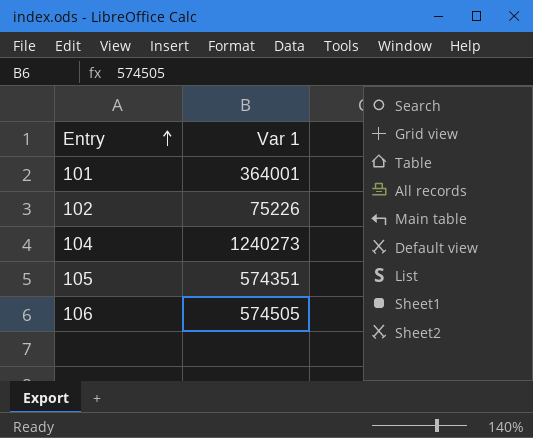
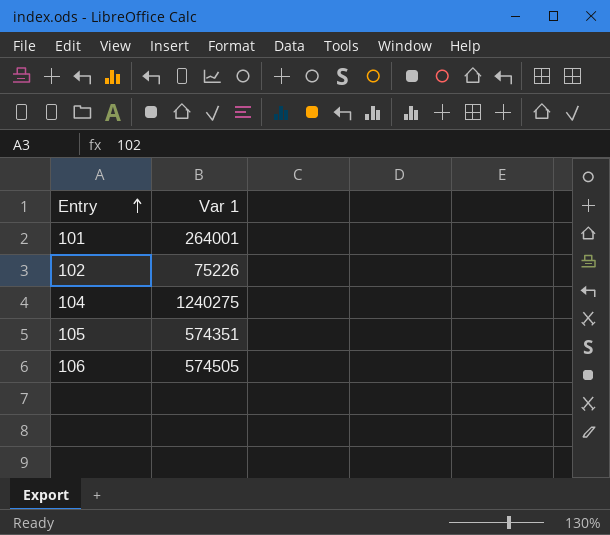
101 | Var 1: 364001 -> 264001
104 | Var 1: 1240273 -> 1240275

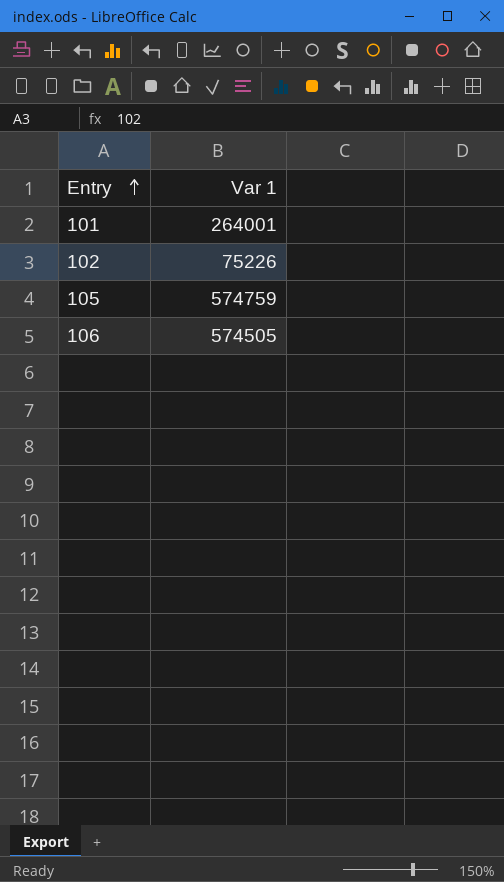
row 104: 1240275 -> none
105 | Var 1: 574351 -> 574759

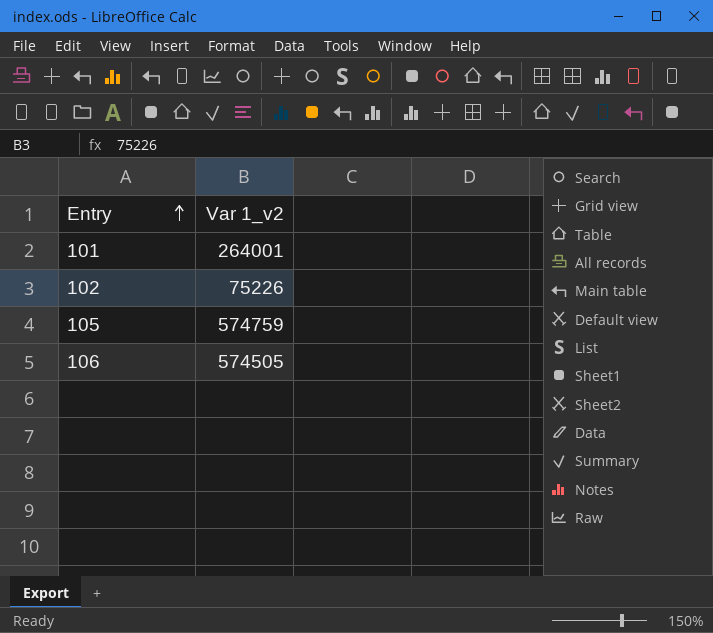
column name: Var 1 -> Var 1_v2

